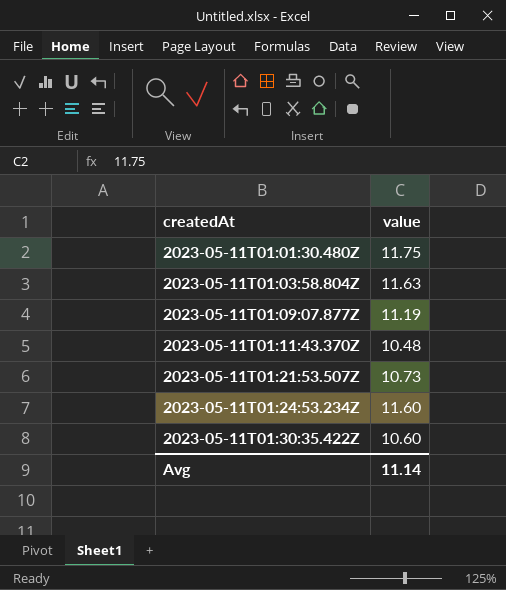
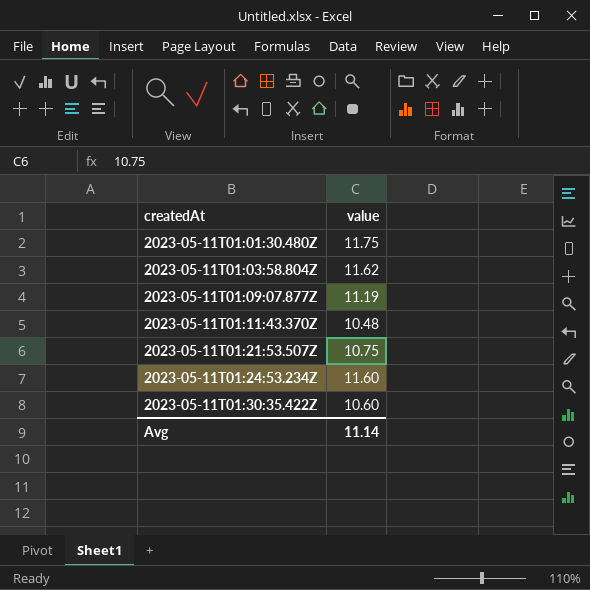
2023-05-11T01:03:58.804Z | value: 11.63 -> 11.62
2023-05-11T01:21:53.507Z | value: 10.73 -> 10.75

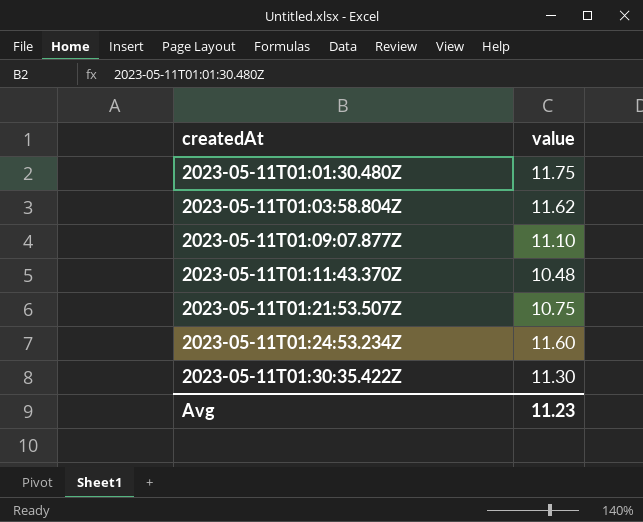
2023-05-11T01:09:07.877Z | value: 11.19 -> 11.10
2023-05-11T01:30:35.422Z | value: 10.60 -> 11.30
Avg | value: 11.14 -> 11.23

